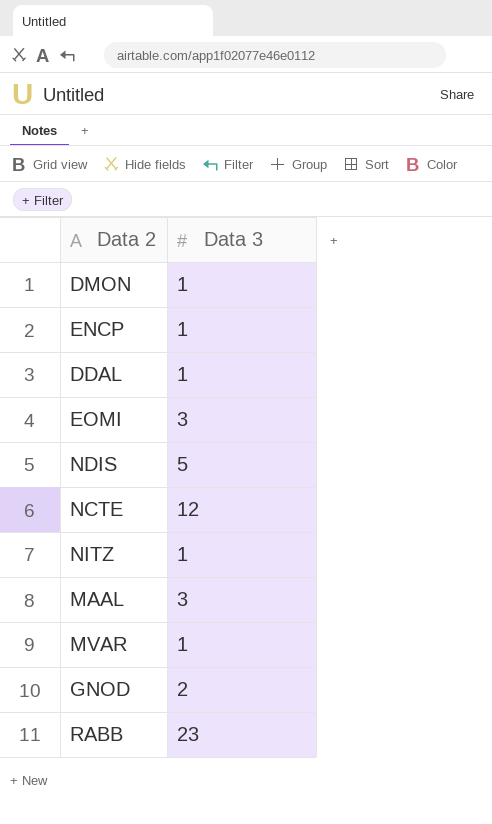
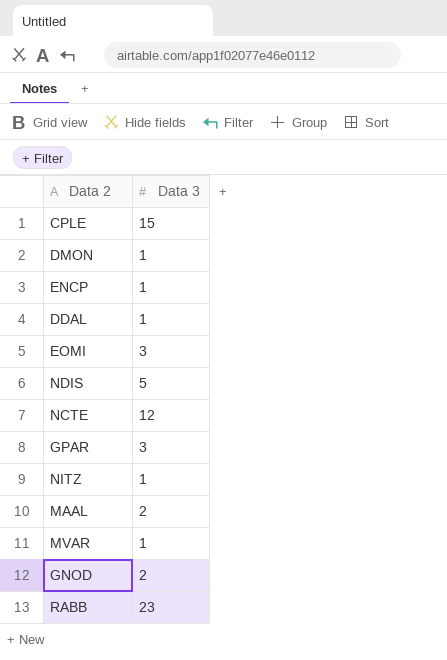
row CPLE: none -> 15
row GPAR: none -> 3
MAAL | Data 3: 3 -> 2

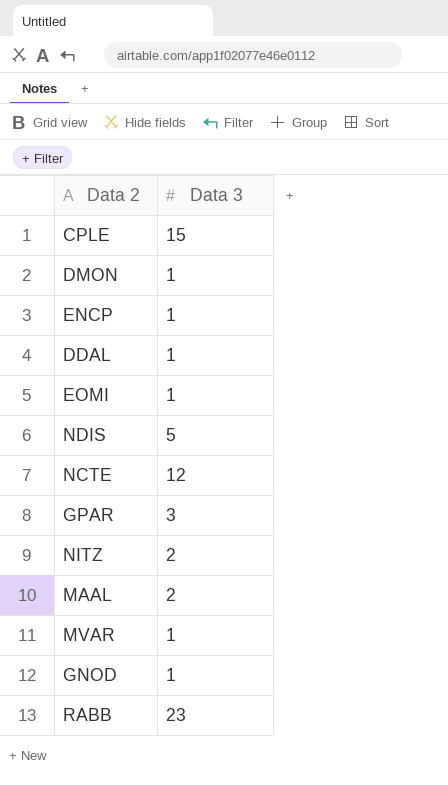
EOMI | Data 3: 3 -> 1
NITZ | Data 3: 1 -> 2
GNOD | Data 3: 2 -> 1

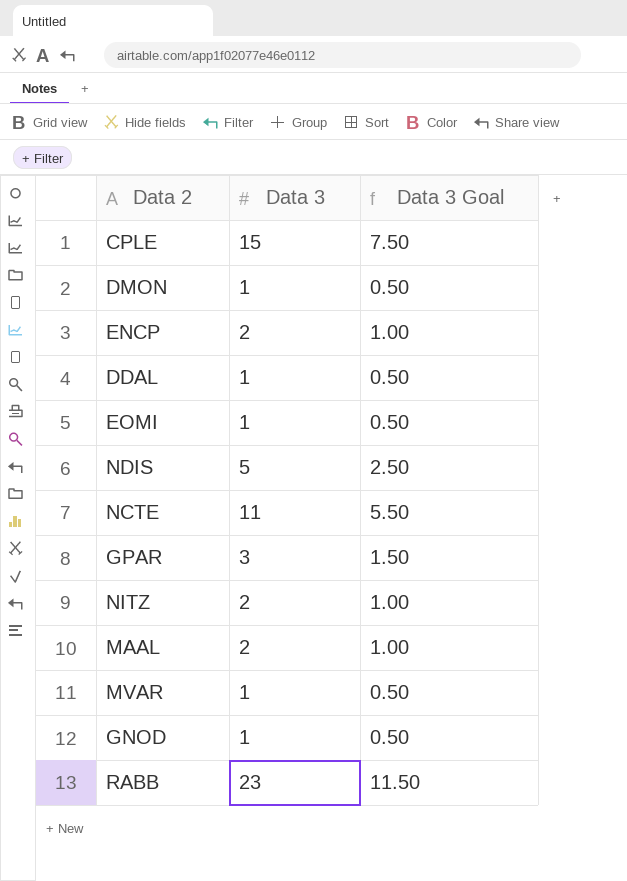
column Data 3 Goal | formula: none -> [Data 3] * 0.5
ENCP | Data 3: 1 -> 2
NCTE | Data 3: 12 -> 11

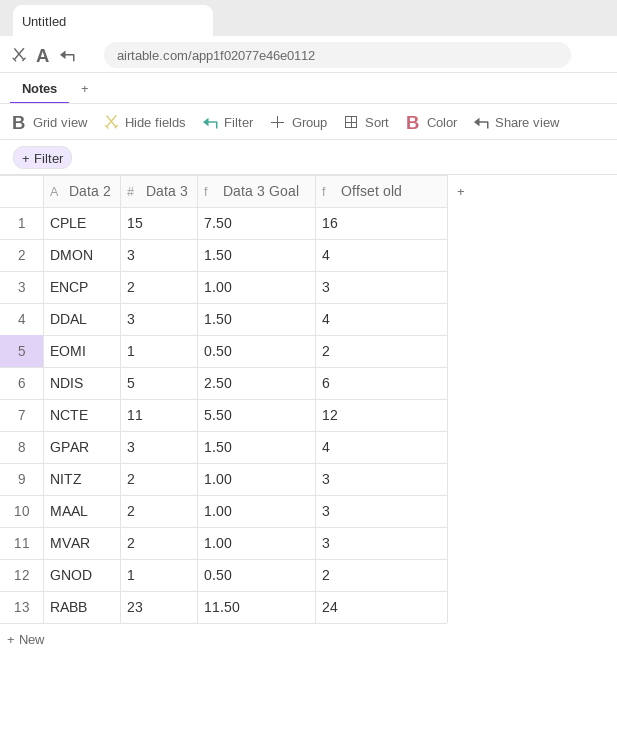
column Offset old | formula: none -> [Data 3] + 1
DMON | Data 3: 1 -> 3
DMON | Data 3 Goal: 0.50 -> 1.50
DDAL | Data 3: 1 -> 3
DDAL | Data 3 Goal: 0.50 -> 1.50
MVAR | Data 3: 1 -> 2
MVAR | Data 3 Goal: 0.50 -> 1.00

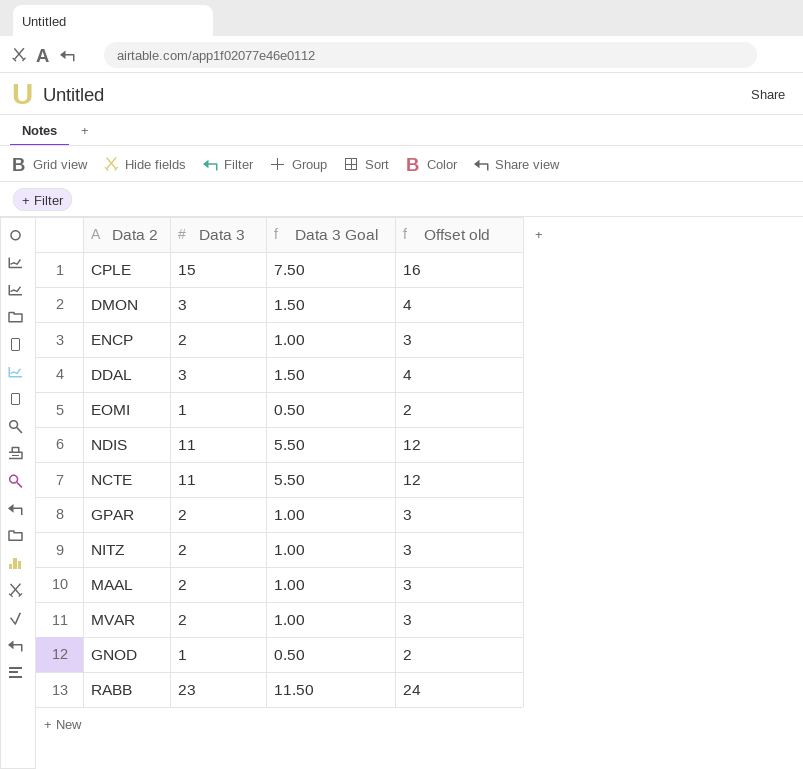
NDIS | Data 3: 5 -> 11
NDIS | Data 3 Goal: 2.50 -> 5.50
NDIS | Offset old: 6 -> 12
GPAR | Data 3: 3 -> 2
GPAR | Data 3 Goal: 1.50 -> 1.00
GPAR | Offset old: 4 -> 3

